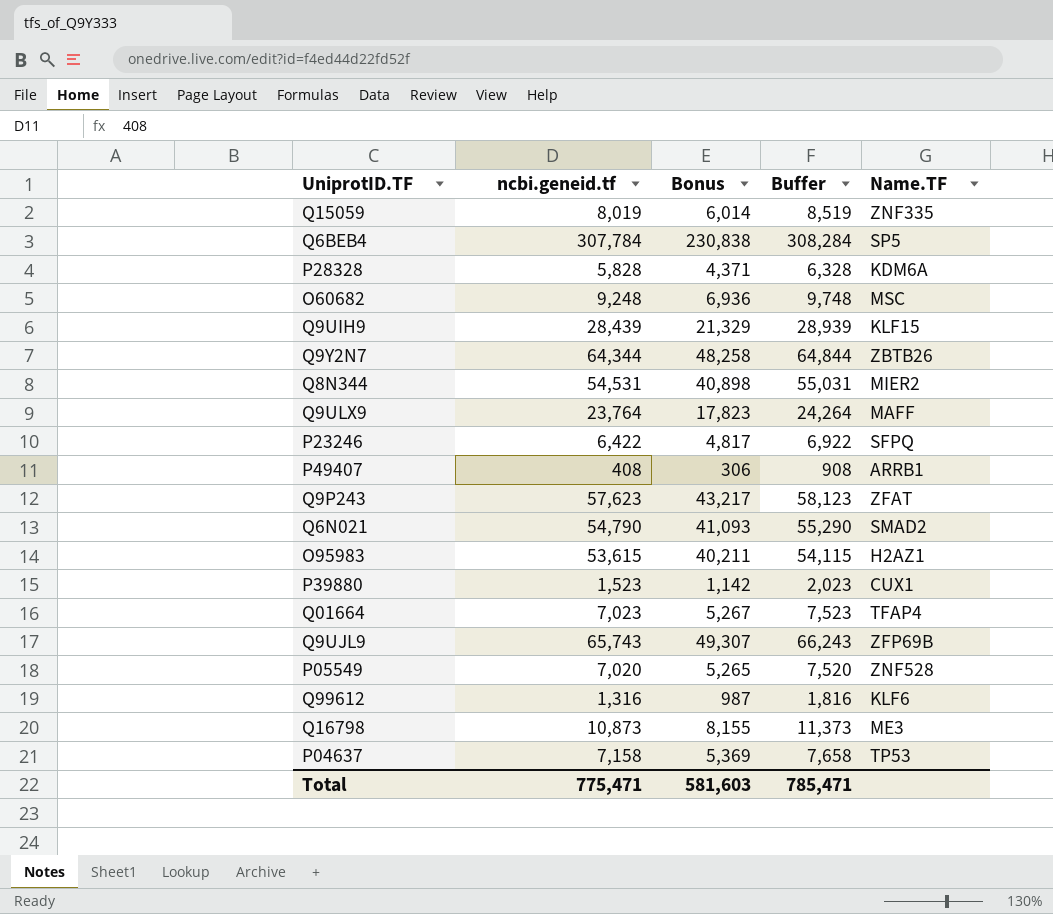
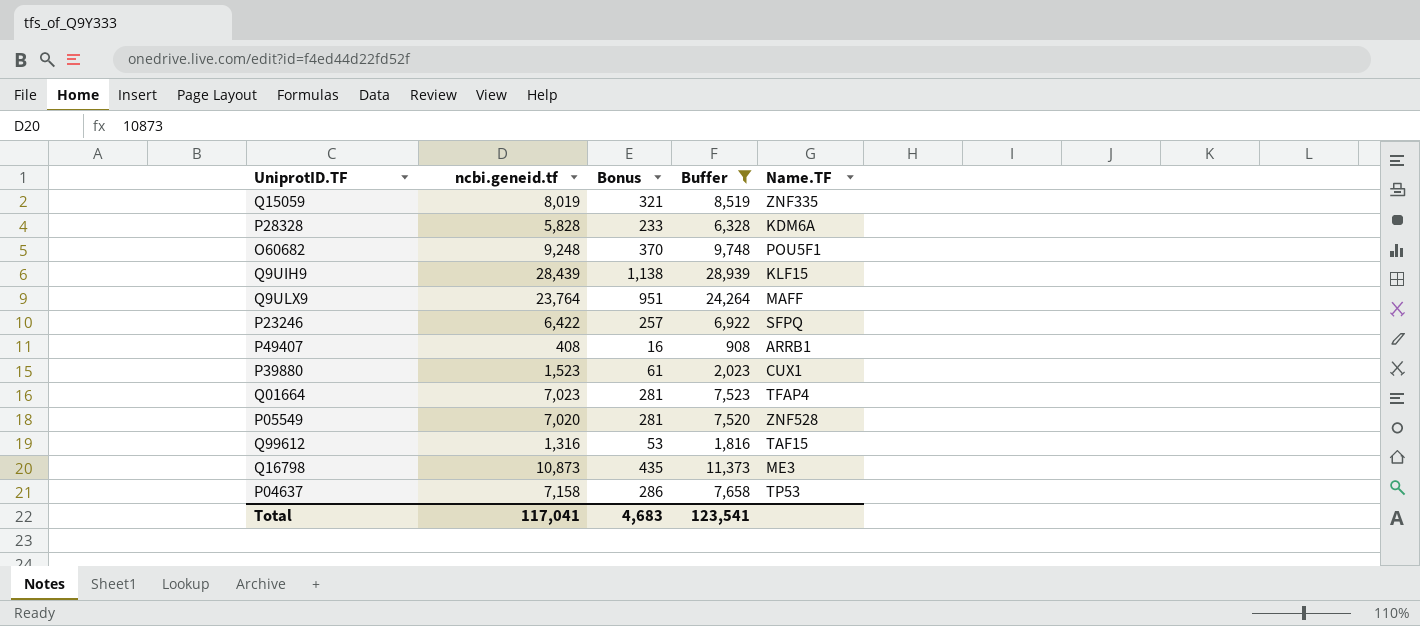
filter: none -> Buffer <= 28,939
column Bonus | formula: [ncbi.geneid.tf] * 0.75 -> [ncbi.geneid.tf] * 0.04
O60682 | Name.TF: MSC -> POU5F1
Q99612 | Name.TF: KLF6 -> TAF15
Total | ncbi.geneid.tf: 775,471 -> 117,041
Total | Bonus: 581,603 -> 4,683
Total | Buffer: 785,471 -> 123,541

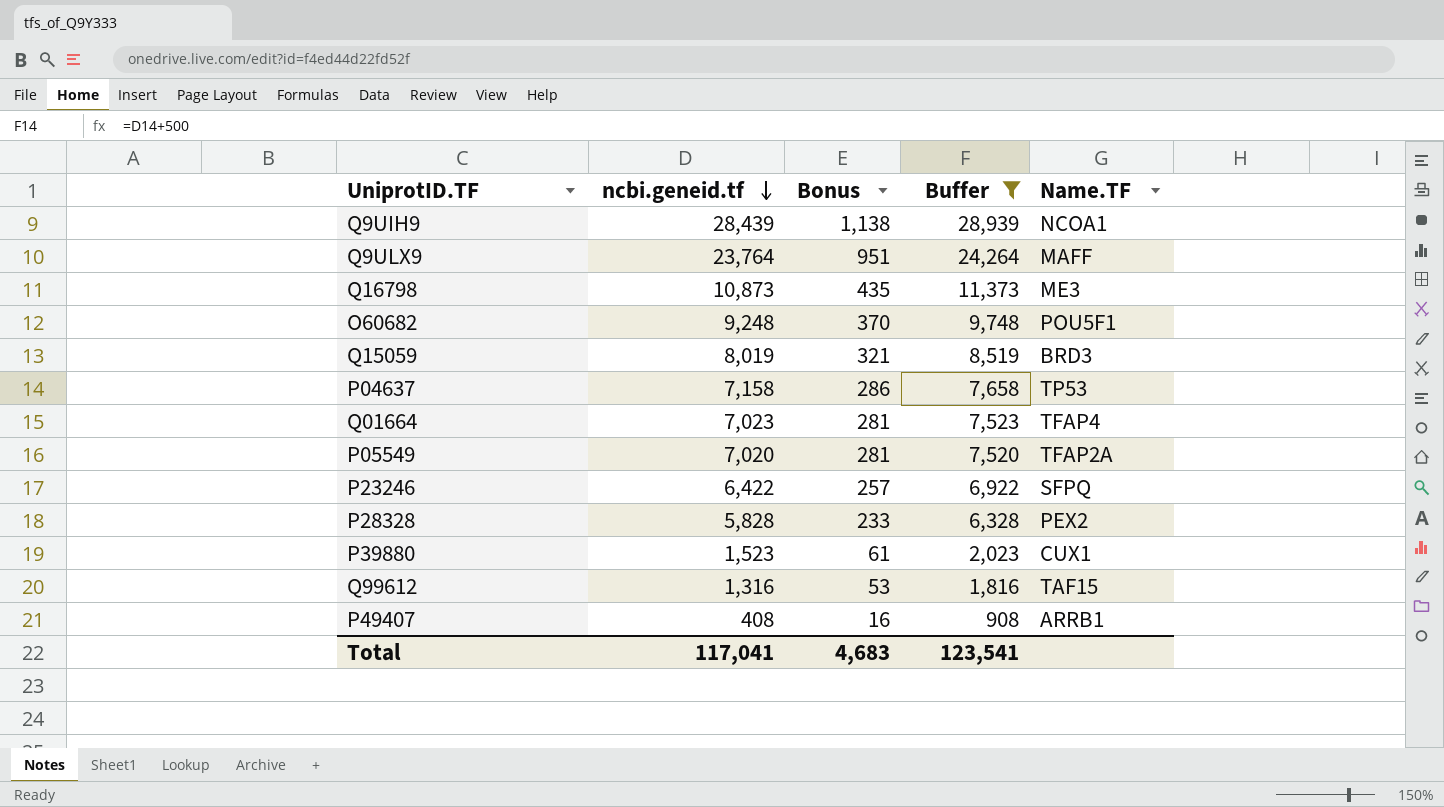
row order: none -> ncbi.geneid.tf descending
Q9UIH9 | Name.TF: KLF15 -> NCOA1
Q15059 | Name.TF: ZNF335 -> BRD3
P05549 | Name.TF: ZNF528 -> TFAP2A
P28328 | Name.TF: KDM6A -> PEX2

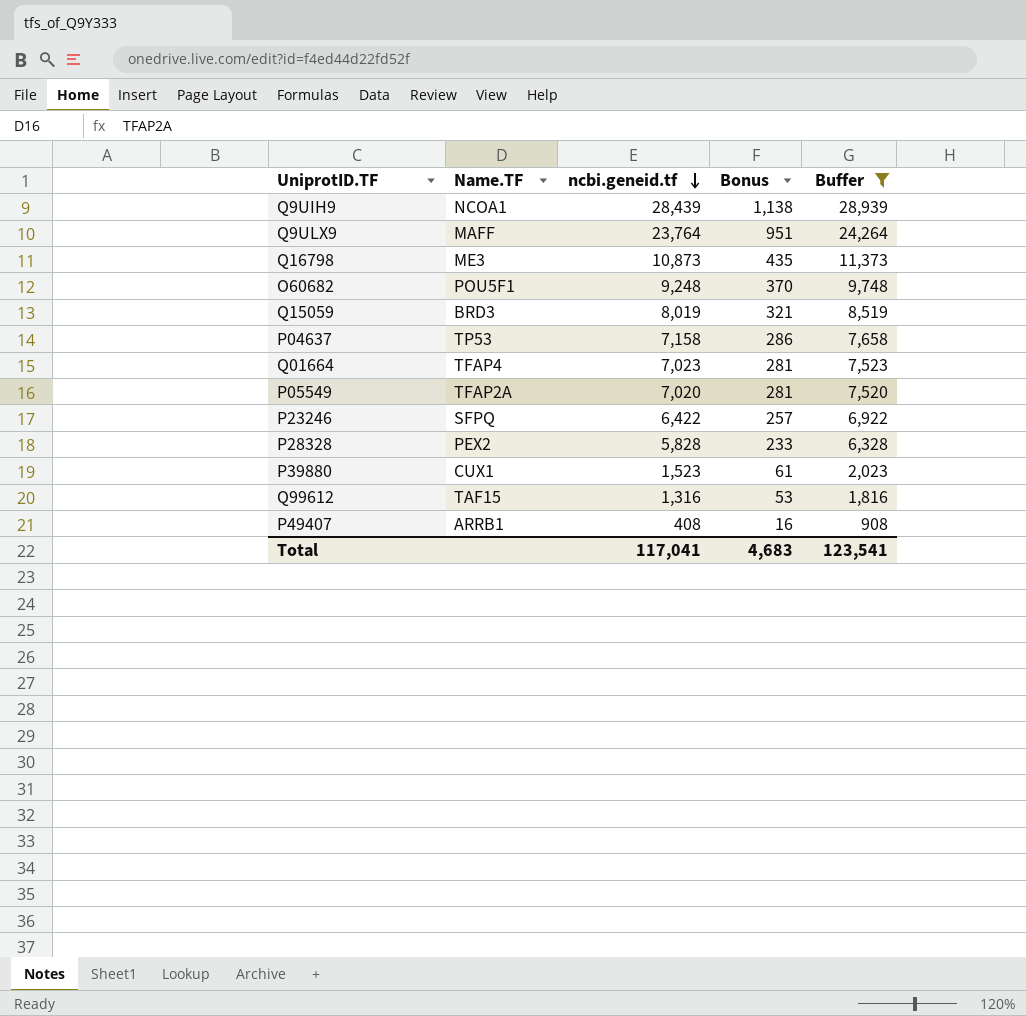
column Name.TF | position: 5 -> 2

